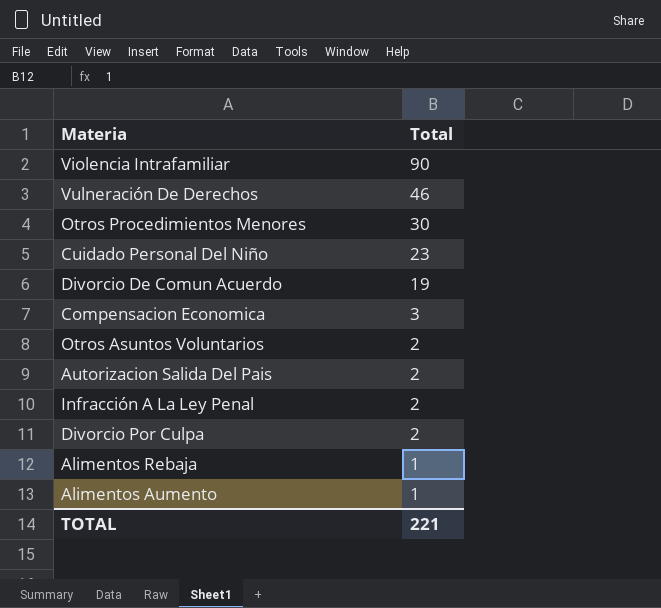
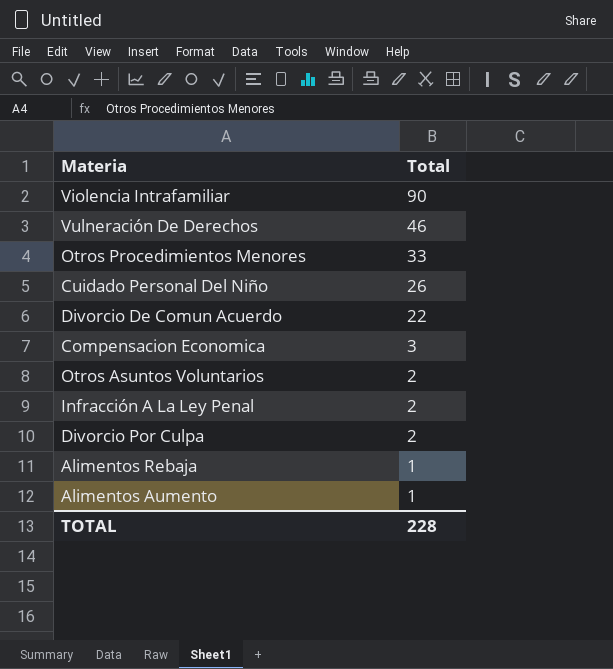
row Autorizacion Salida Del Pais: 2 -> none
Otros Procedimientos Menores | Total: 30 -> 33
Cuidado Personal Del Niño | Total: 23 -> 26
Divorcio De Comun Acuerdo | Total: 19 -> 22
TOTAL | Total: 221 -> 228

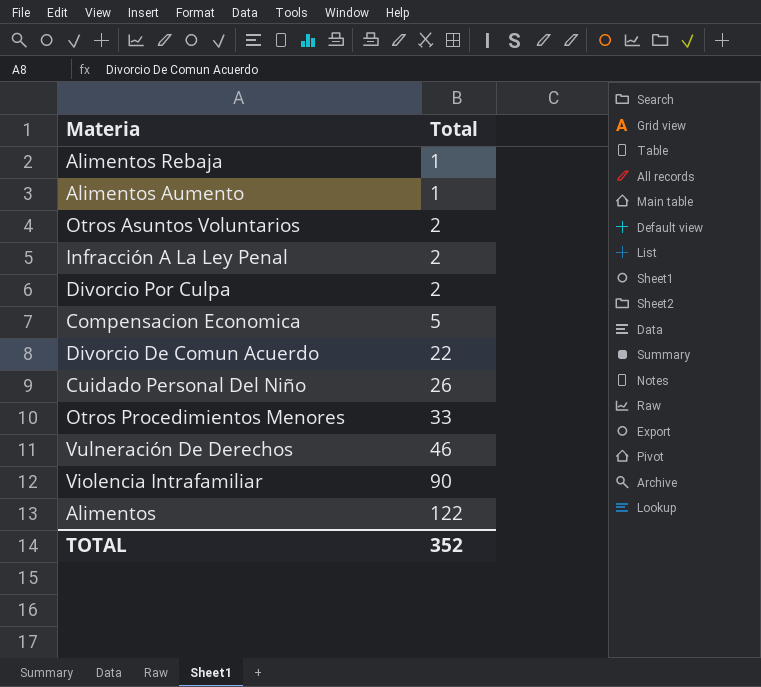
row order: Total descending -> Total ascending
Compensacion Economica | Total: 3 -> 5
row Alimentos: none -> 122
TOTAL | Total: 228 -> 352

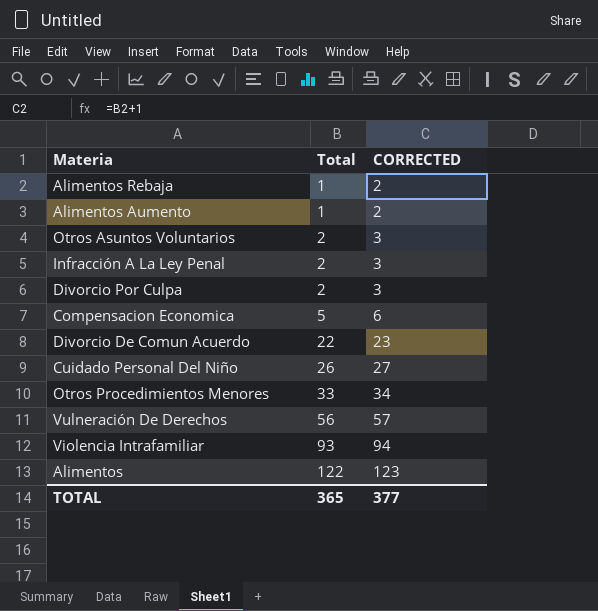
column CORRECTED | formula: none -> [Total] + 1
Vulneración De Derechos | Total: 46 -> 56
Violencia Intrafamiliar | Total: 90 -> 93
TOTAL | Total: 352 -> 365

